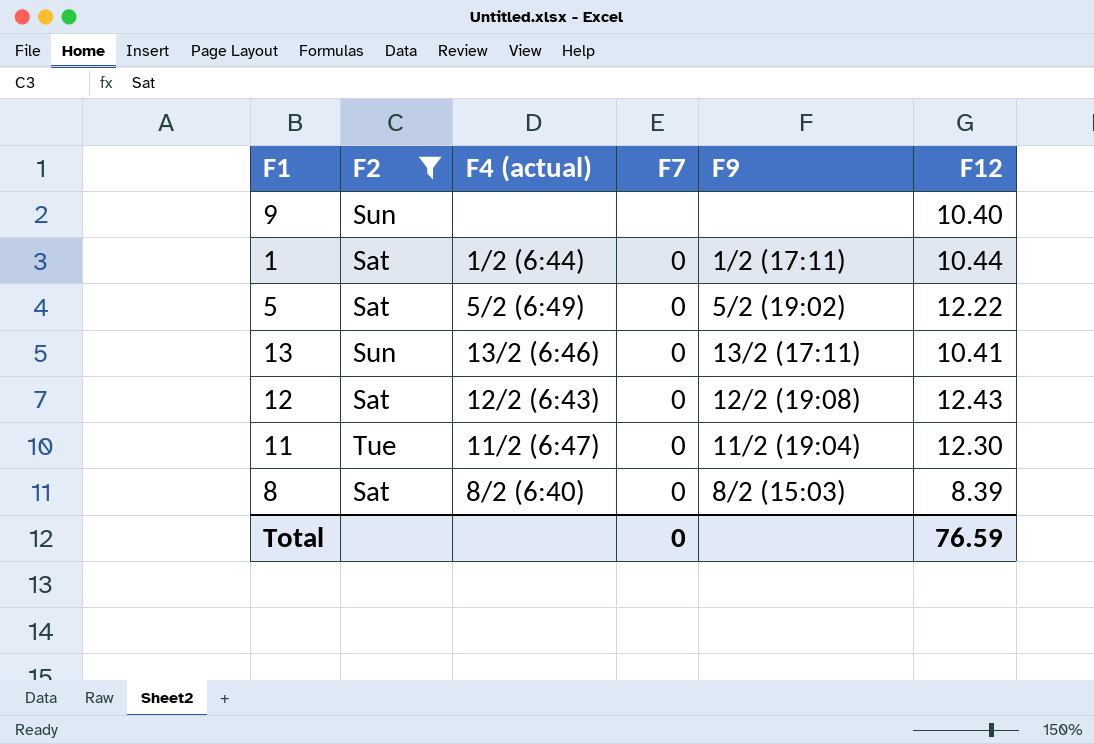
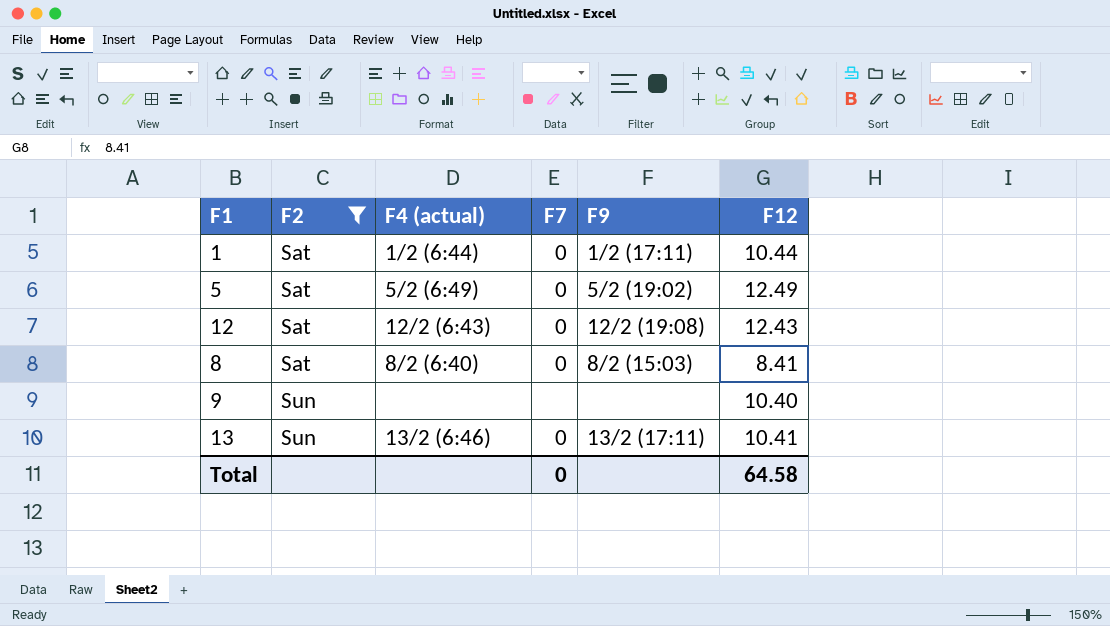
row order: none -> F2 ascending
row 11: Tue | 11/2 (6:47) | 0 | 11/2 (19:04) | 12.30 -> none
5 | F12: 12.22 -> 12.49
8 | F12: 8.39 -> 8.41
Total | F12: 76.59 -> 64.58

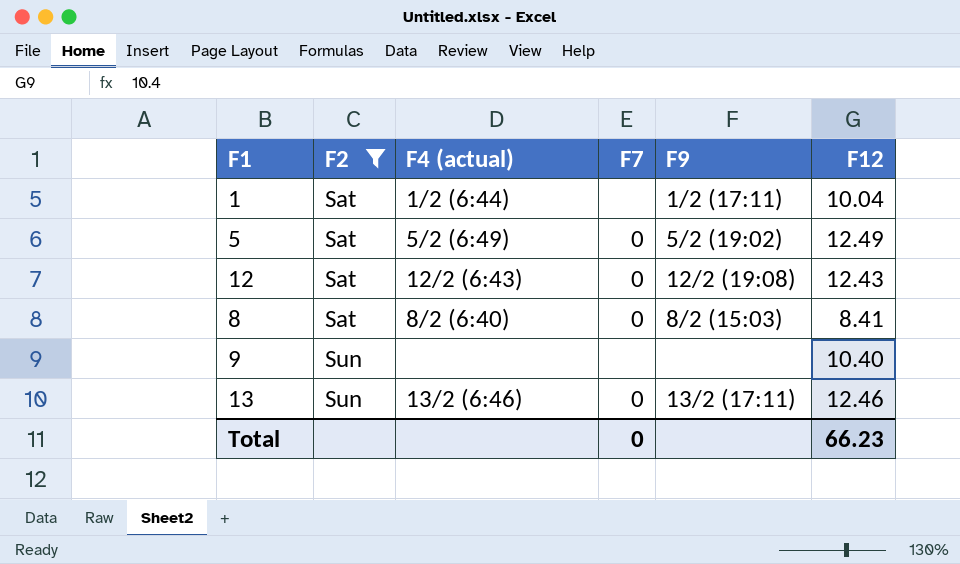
1 | F7: 0 -> none
1 | F12: 10.44 -> 10.04
13 | F12: 10.41 -> 12.46
Total | F12: 64.58 -> 66.23

